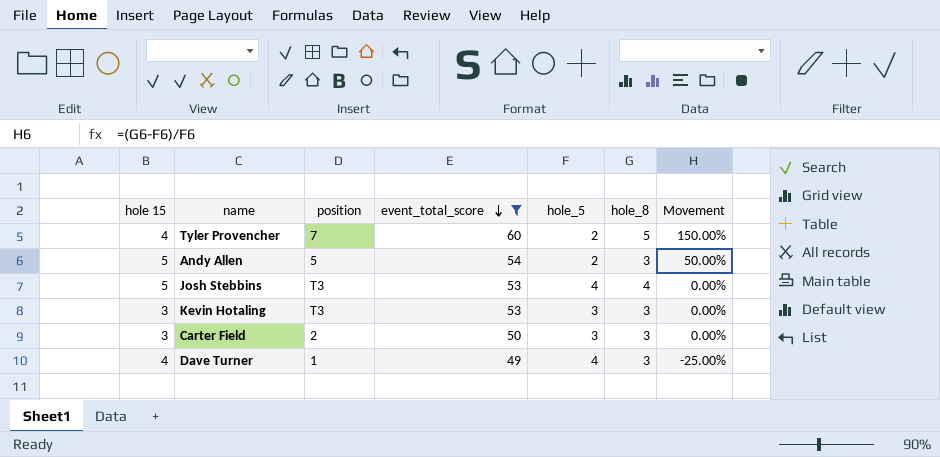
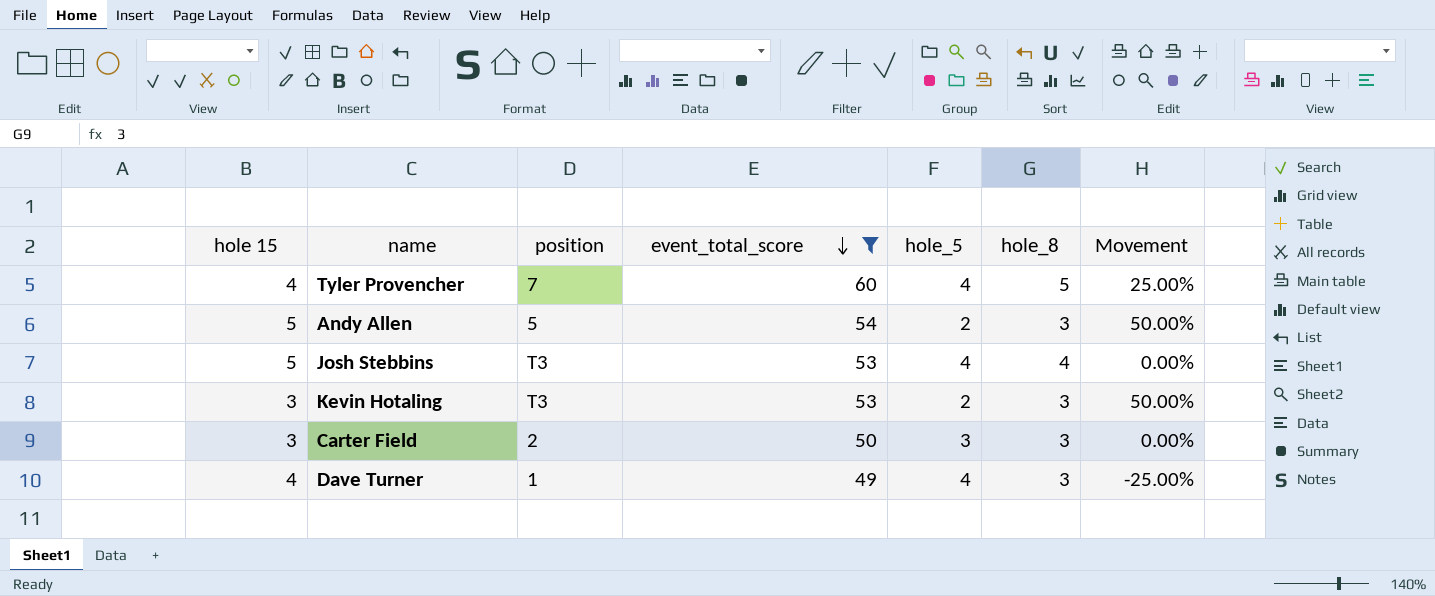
Tyler Provencher | hole_5: 2 -> 4
Tyler Provencher | Movement: 150.00% -> 25.00%
Kevin Hotaling | hole_5: 3 -> 2
Kevin Hotaling | Movement: 0.00% -> 50.00%

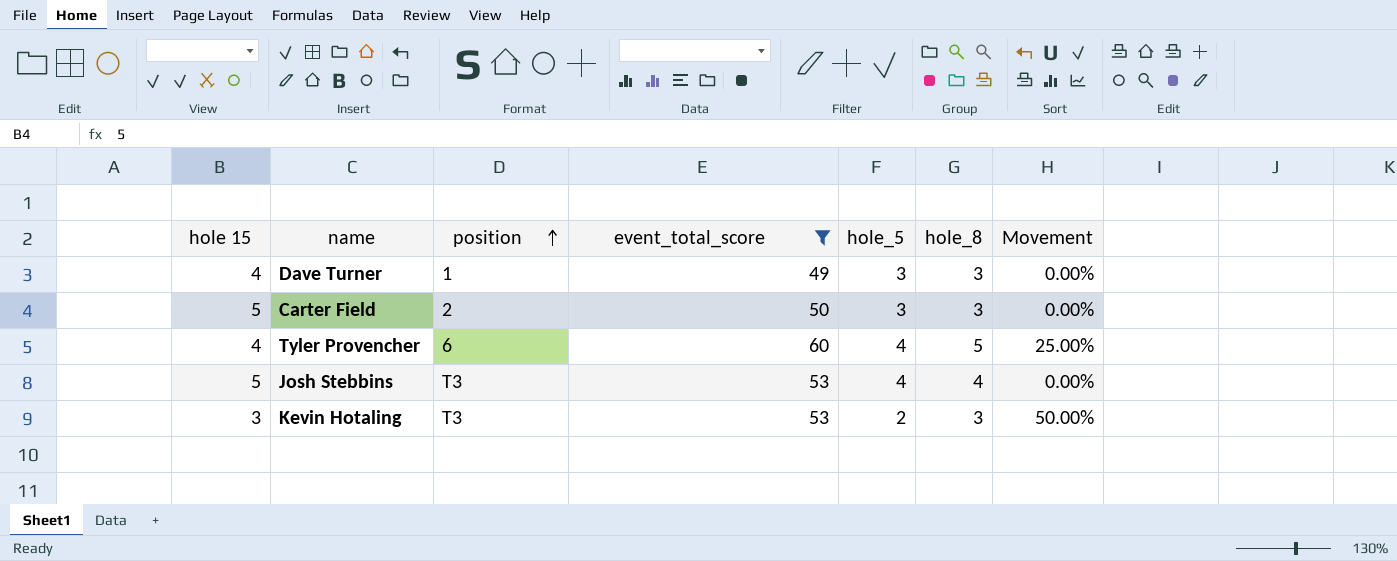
row order: event_total_score descending -> position ascending
row Andy Allen: 5 | 5 | 54 | 2 | 3 | 50.00% -> none
Dave Turner | hole_5: 4 -> 3
Dave Turner | Movement: -25.00% -> 0.00%
Carter Field | hole 15: 3 -> 5
Tyler Provencher | position: 7 -> 6

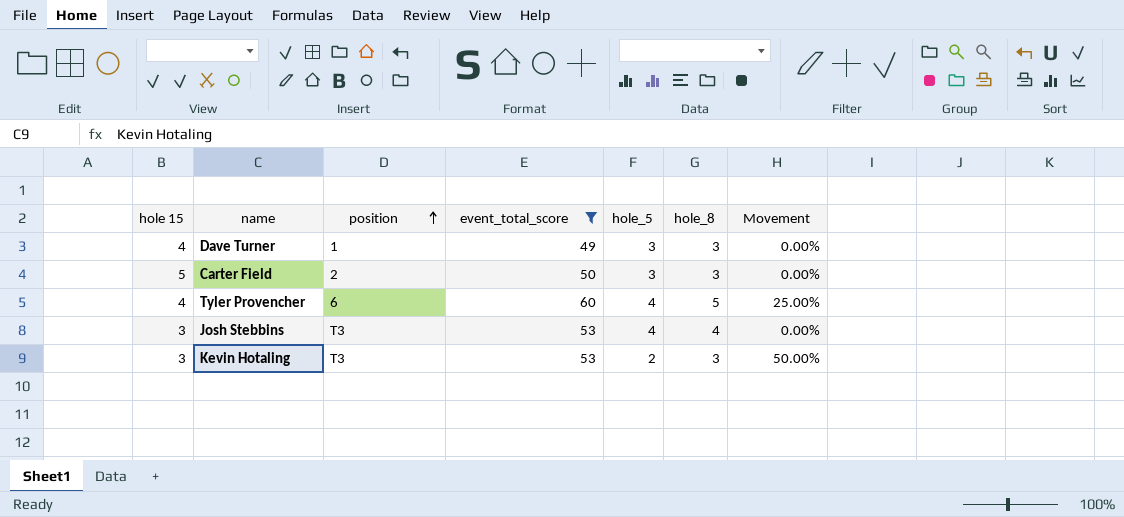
Josh Stebbins | hole 15: 5 -> 3

